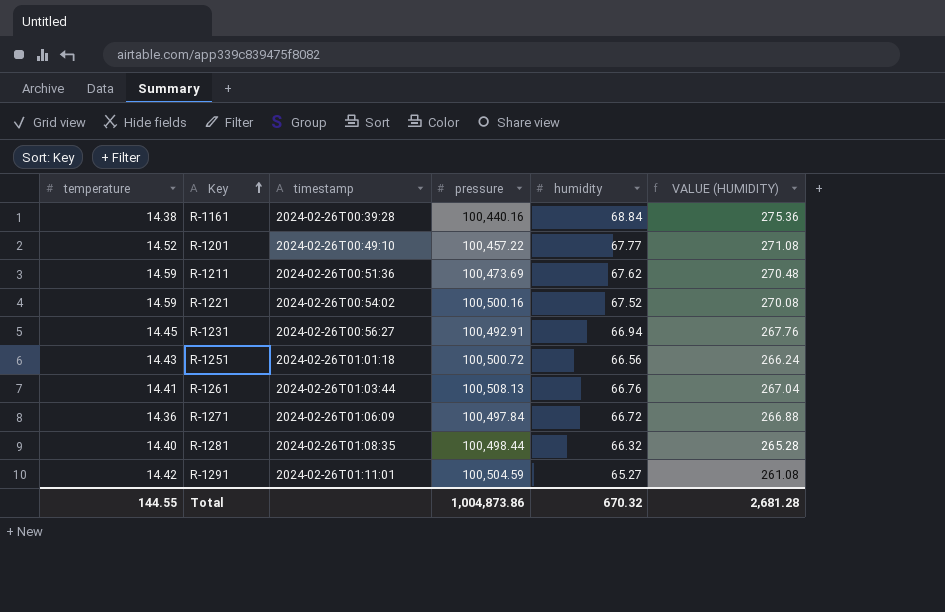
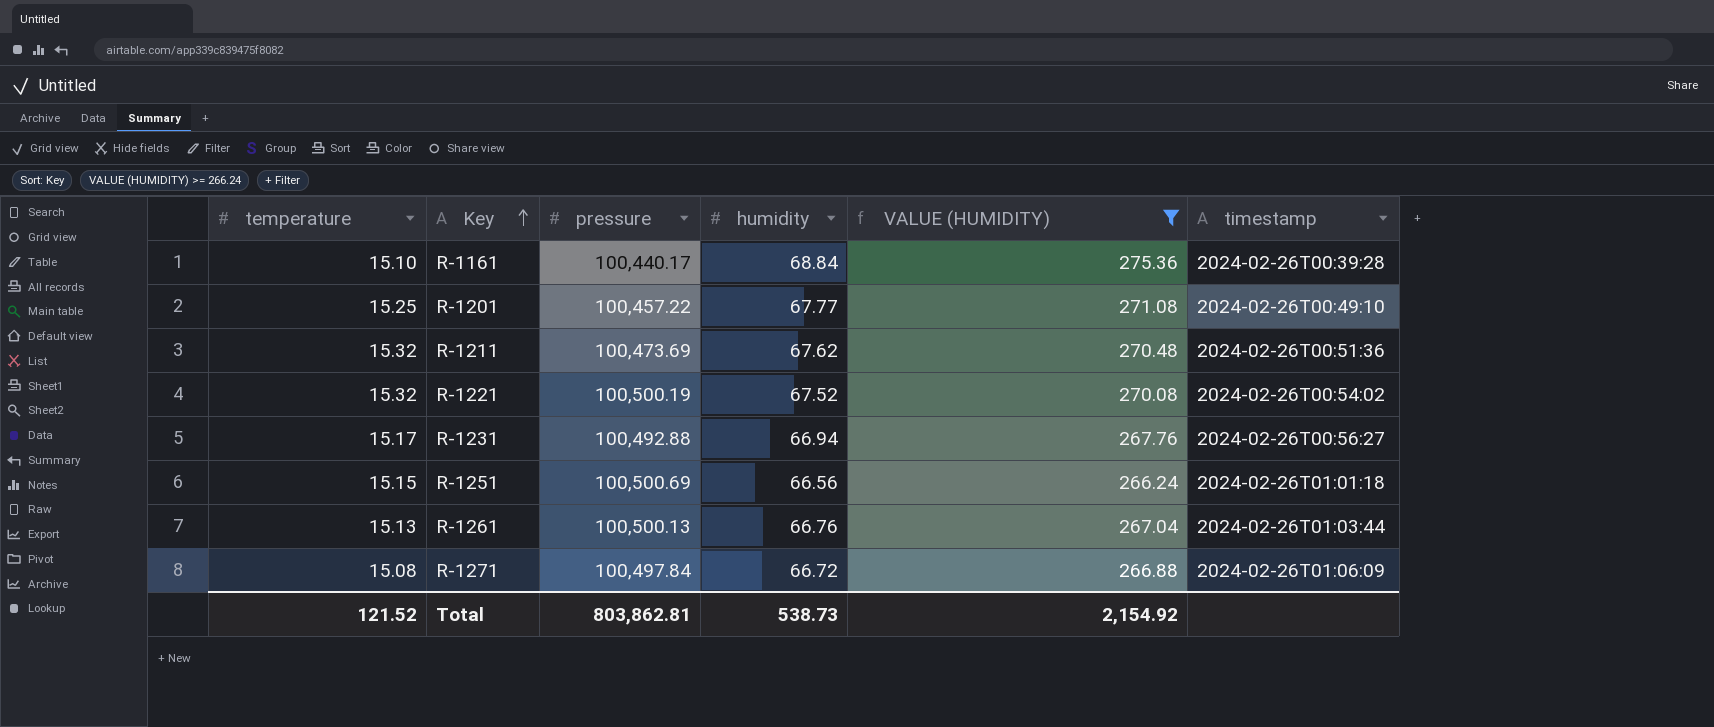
filter: none -> VALUE (HUMIDITY) >= 266.24
column timestamp | position: 3 -> 6
R-1161 | temperature: 14.38 -> 15.10
R-1161 | pressure: 100,440.16 -> 100,440.17
R-1201 | temperature: 14.52 -> 15.25
R-1211 | temperature: 14.59 -> 15.32
R-1221 | temperature: 14.59 -> 15.32
R-1221 | pressure: 100,500.16 -> 100,500.19
R-1231 | temperature: 14.45 -> 15.17
R-1231 | pressure: 100,492.91 -> 100,492.88
R-1251 | temperature: 14.43 -> 15.15
R-1251 | pressure: 100,500.72 -> 100,500.69
R-1261 | temperature: 14.41 -> 15.13
R-1261 | pressure: 100,508.13 -> 100,500.13
R-1271 | temperature: 14.36 -> 15.08
Total | temperature: 144.55 -> 121.52
Total | pressure: 1,004,873.86 -> 803,862.81
Total | humidity: 670.32 -> 538.73
Total | VALUE (HUMIDITY): 2,681.28 -> 2,154.92

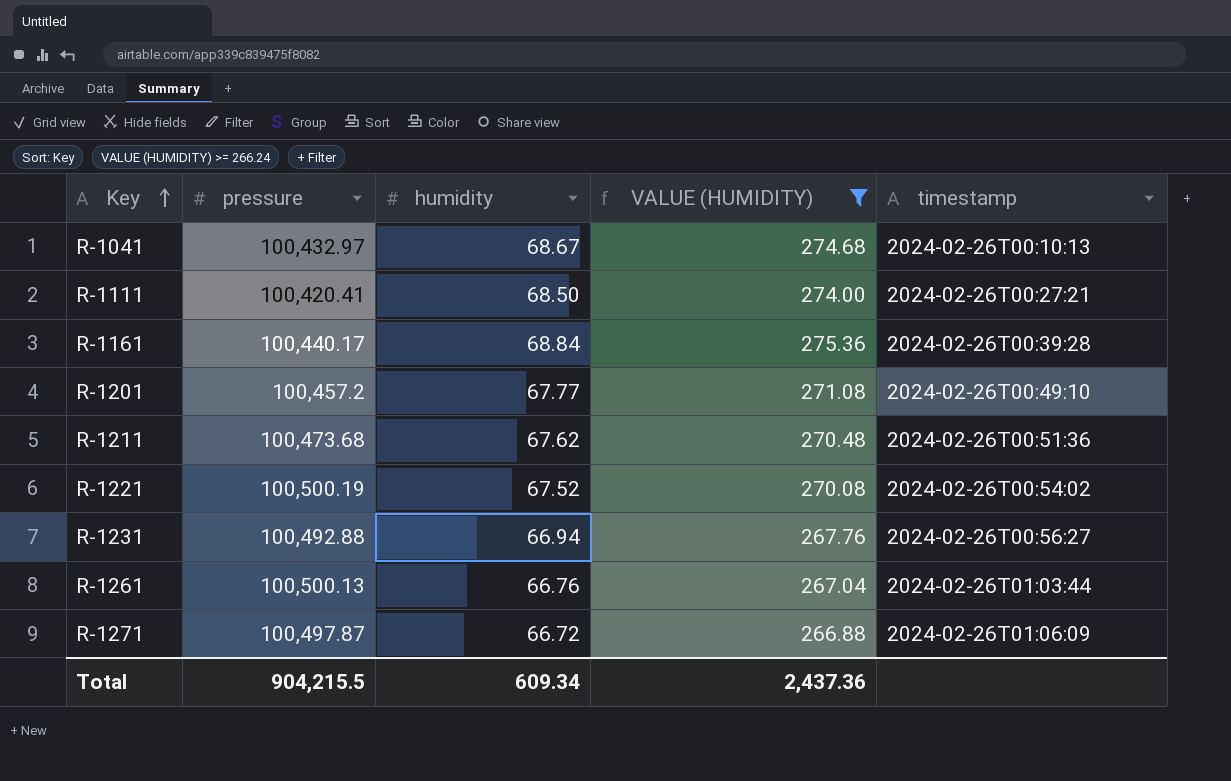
column temperature | position: 1 -> none
row R-1251: 15.15 | 100,500.69 | 66.56 | 266.24 | 2024-02-26T01:01:18 -> none
row R-1041: none -> 100,432.97 | 68.67 | 274.68 | 2024-02-26T00:10:13
row R-1111: none -> 100,420.41 | 68.50 | 274.00 | 2024-02-26T00:27:21
R-1201 | pressure: 100,457.22 -> 100,457.2
R-1211 | pressure: 100,473.69 -> 100,473.68
R-1271 | pressure: 100,497.84 -> 100,497.87
Total | pressure: 803,862.81 -> 904,215.5
Total | humidity: 538.73 -> 609.34
Total | VALUE (HUMIDITY): 2,154.92 -> 2,437.36

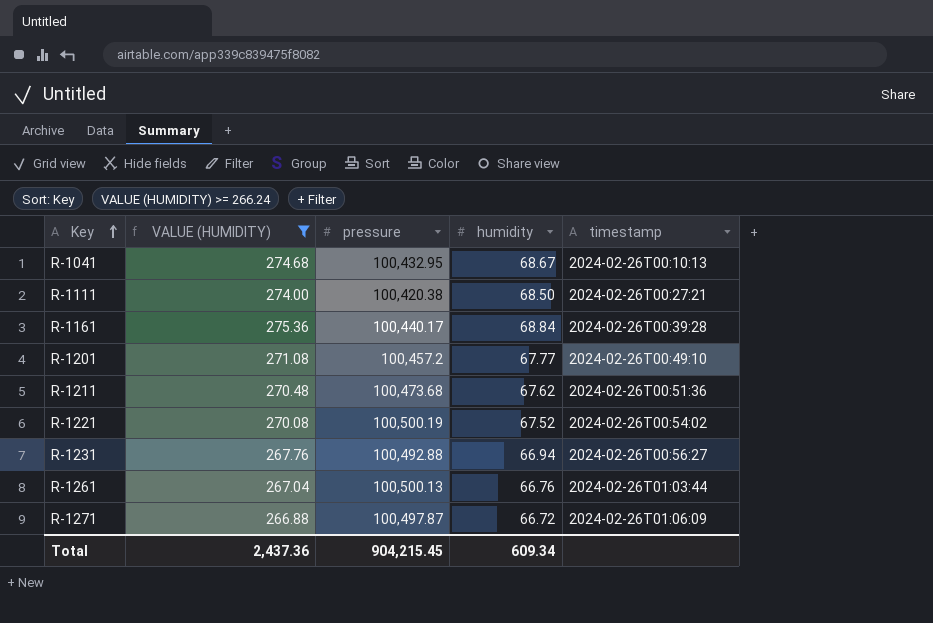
column VALUE (HUMIDITY) | position: 4 -> 2
R-1041 | pressure: 100,432.97 -> 100,432.95
R-1111 | pressure: 100,420.41 -> 100,420.38
Total | pressure: 904,215.5 -> 904,215.45

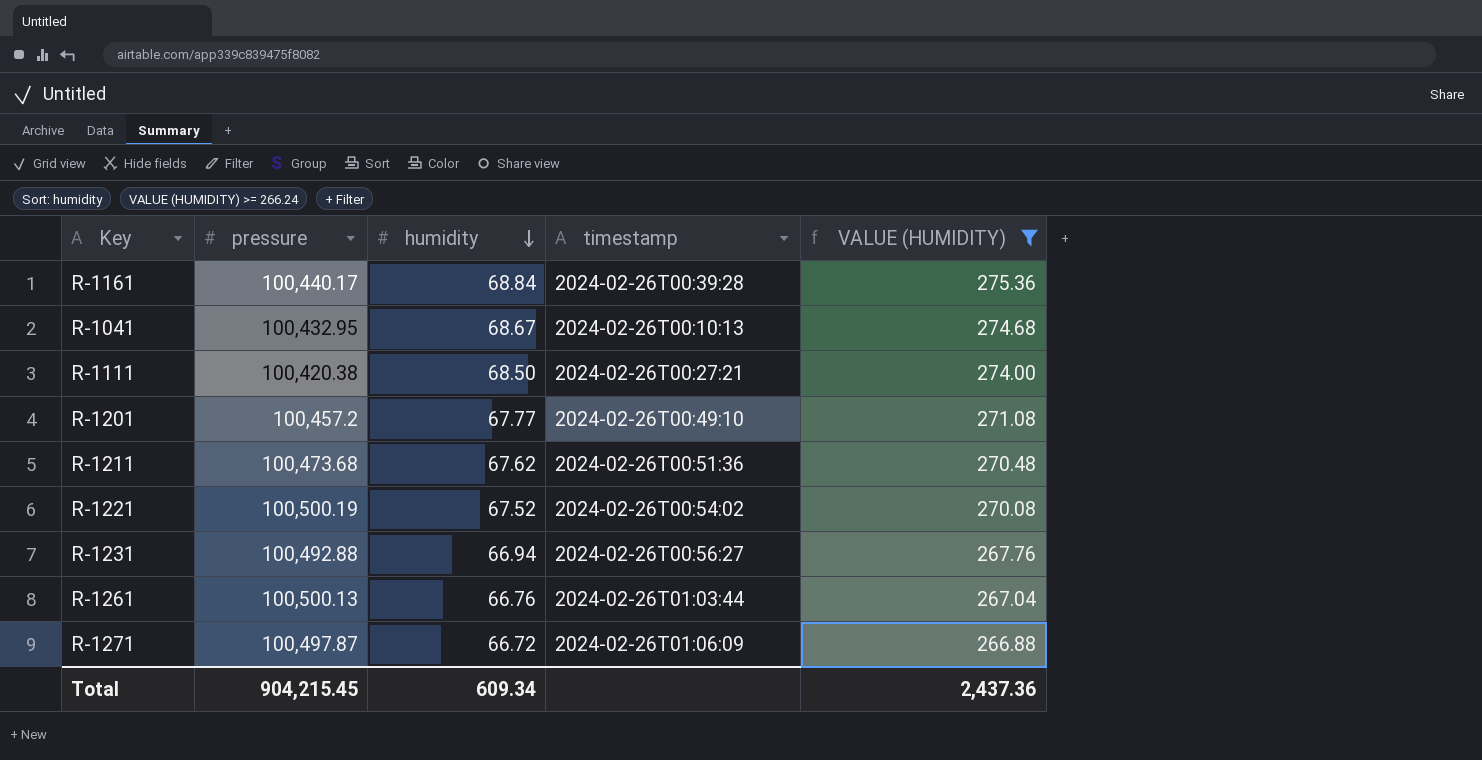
row order: Key ascending -> humidity descending
column VALUE (HUMIDITY) | position: 2 -> 5

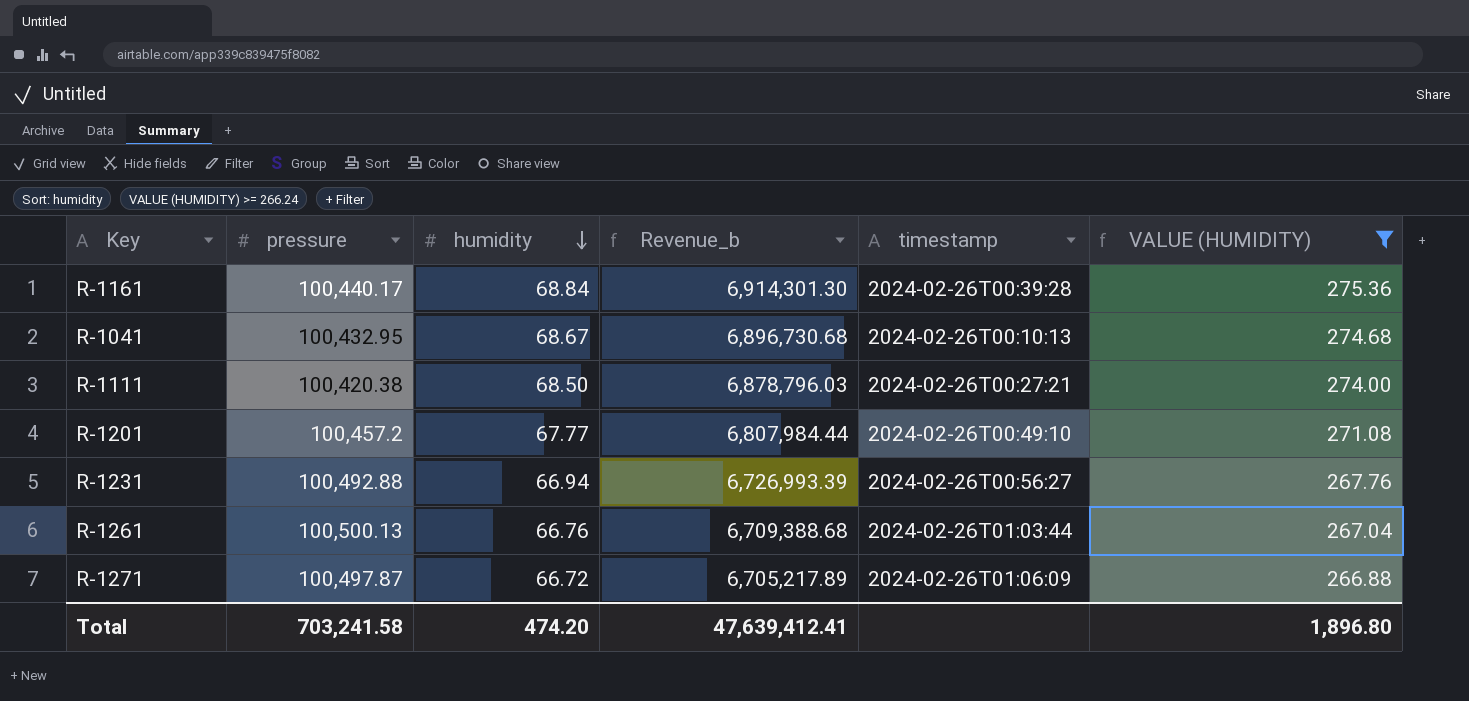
column Revenue_b | formula: none -> [pressure] * [humidity]
row R-1211: 100,473.68 | 67.62 | 2024-02-26T00:51:36 | 270.48 -> none
row R-1221: 100,500.19 | 67.52 | 2024-02-26T00:54:02 | 270.08 -> none
Total | pressure: 904,215.45 -> 703,241.58
Total | humidity: 609.34 -> 474.20
Total | VALUE (HUMIDITY): 2,437.36 -> 1,896.80

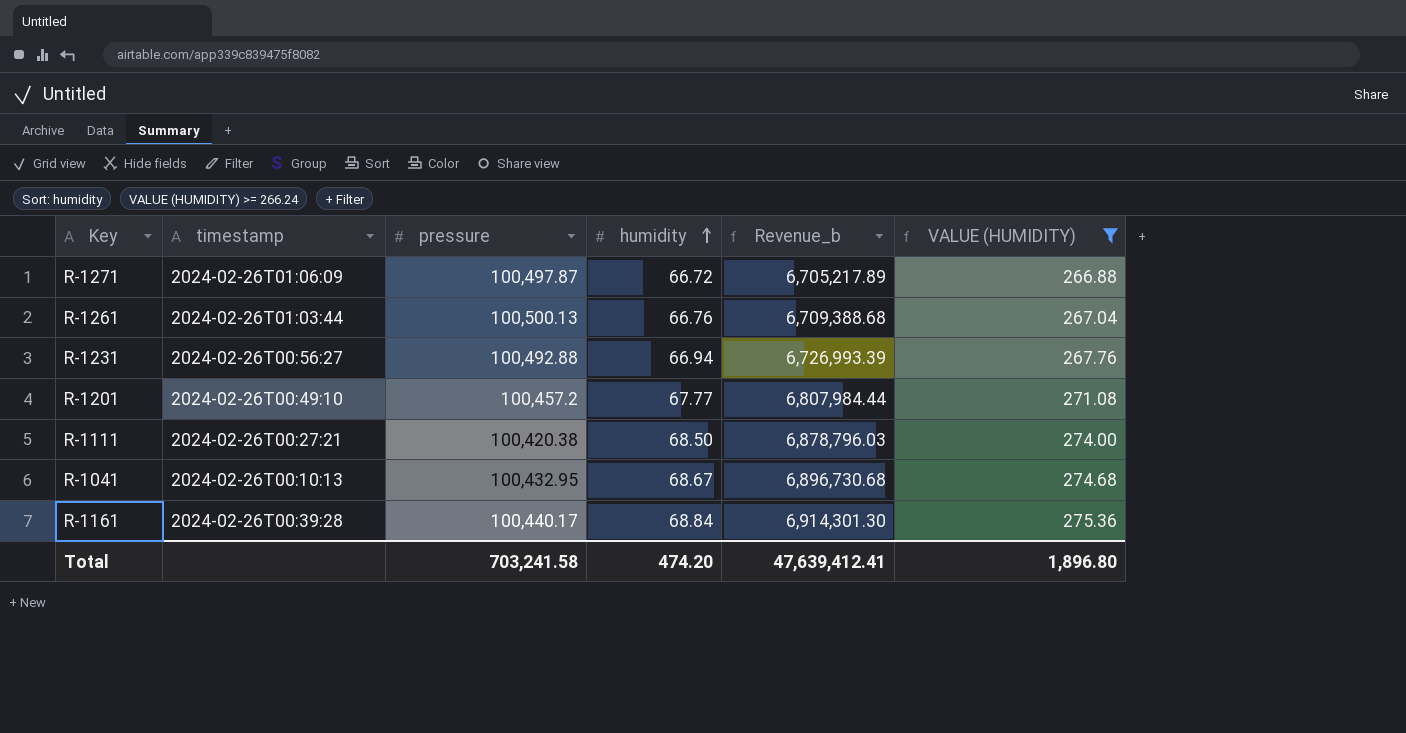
row order: humidity descending -> humidity ascending
column timestamp | position: 5 -> 2

